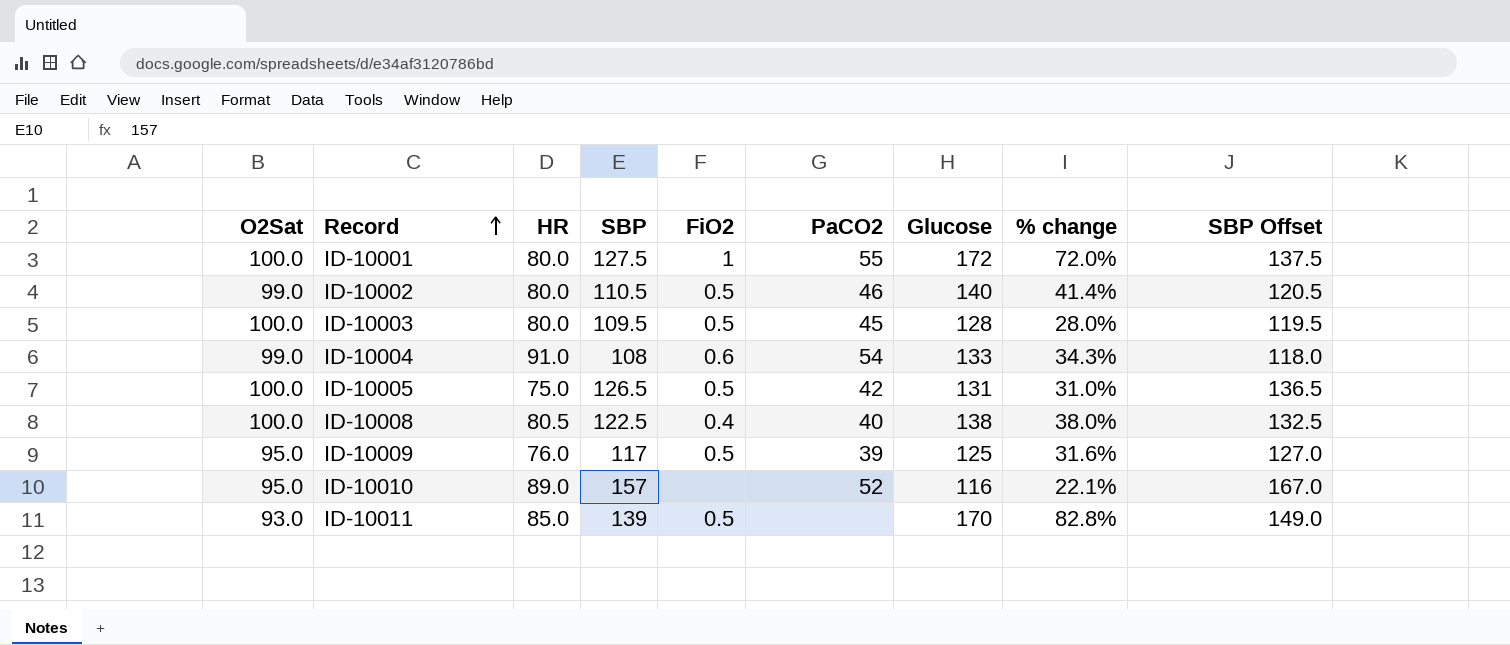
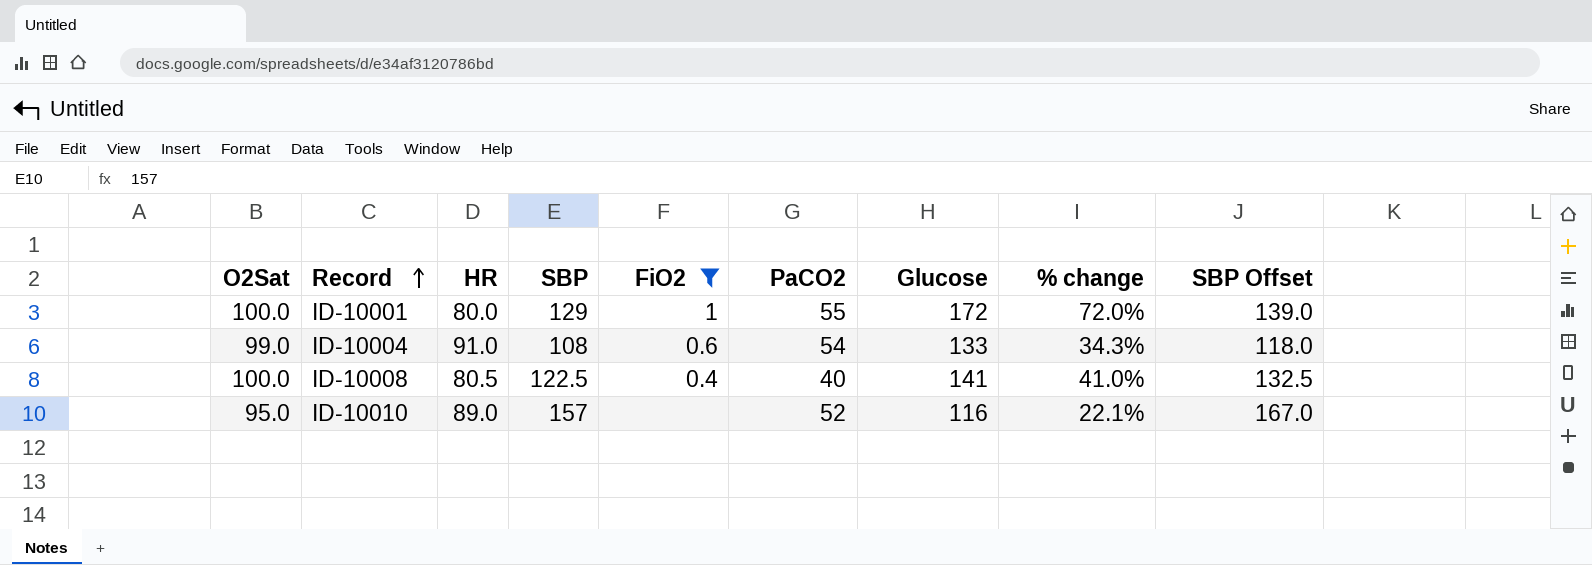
filter: none -> FiO2 != 0.5
ID-10001 | SBP: 127.5 -> 129
ID-10001 | SBP Offset: 137.5 -> 139.0
ID-10008 | Glucose: 138 -> 141
ID-10008 | % change: 38.0% -> 41.0%

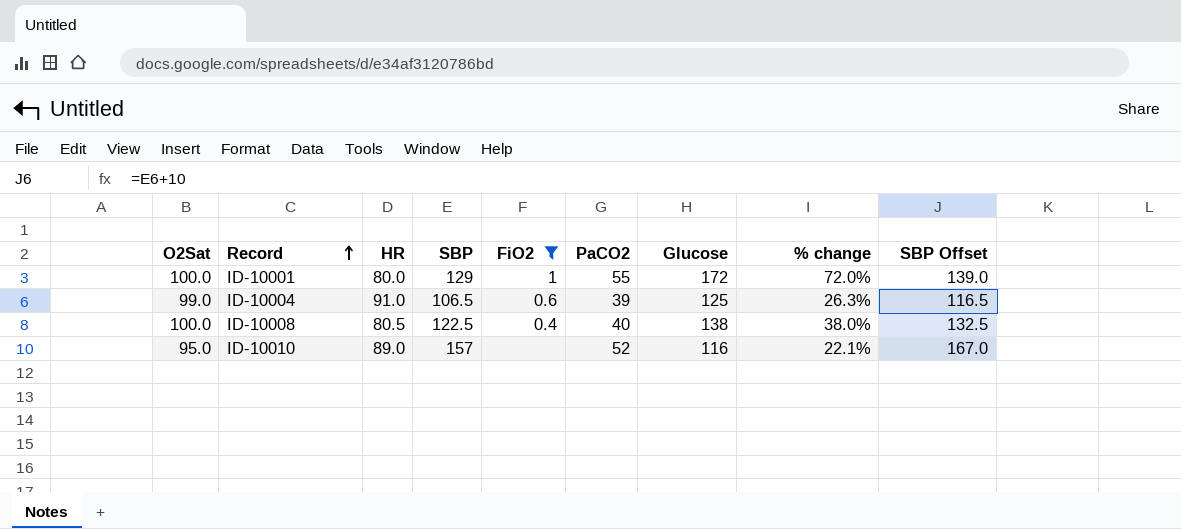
ID-10004 | SBP: 108 -> 106.5
ID-10004 | PaCO2: 54 -> 39
ID-10004 | Glucose: 133 -> 125
ID-10004 | % change: 34.3% -> 26.3%
ID-10004 | SBP Offset: 118.0 -> 116.5
ID-10008 | Glucose: 141 -> 138
ID-10008 | % change: 41.0% -> 38.0%

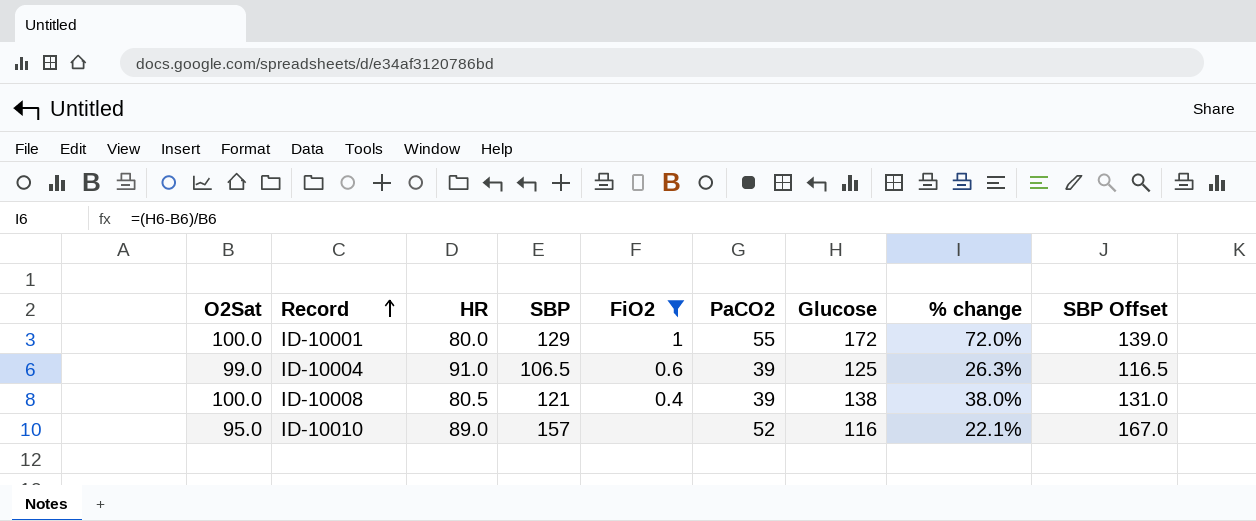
ID-10008 | SBP: 122.5 -> 121
ID-10008 | PaCO2: 40 -> 39
ID-10008 | SBP Offset: 132.5 -> 131.0

